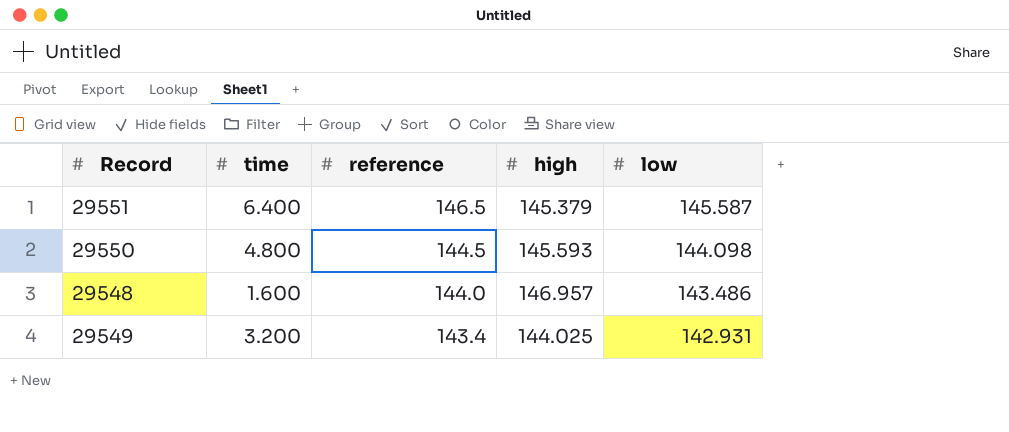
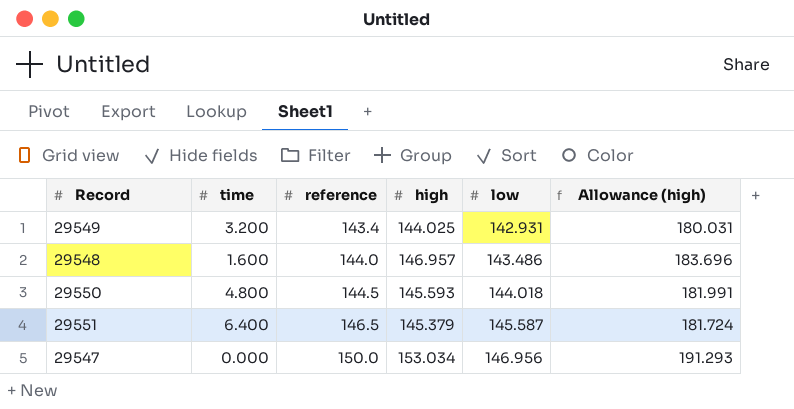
row order: reference descending -> reference ascending
column Allowance (high) | formula: none -> [high] * 1.25
29550 | low: 144.098 -> 144.018
row 29547: none -> 0.000 | 150.0 | 153.034 | 146.956 | 191.293

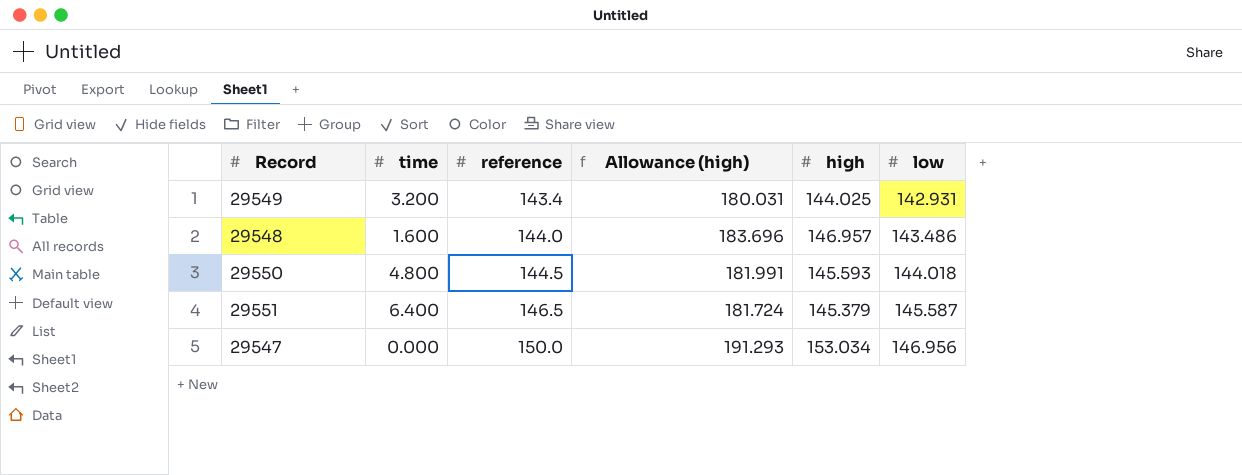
column Allowance (high) | position: 6 -> 4

